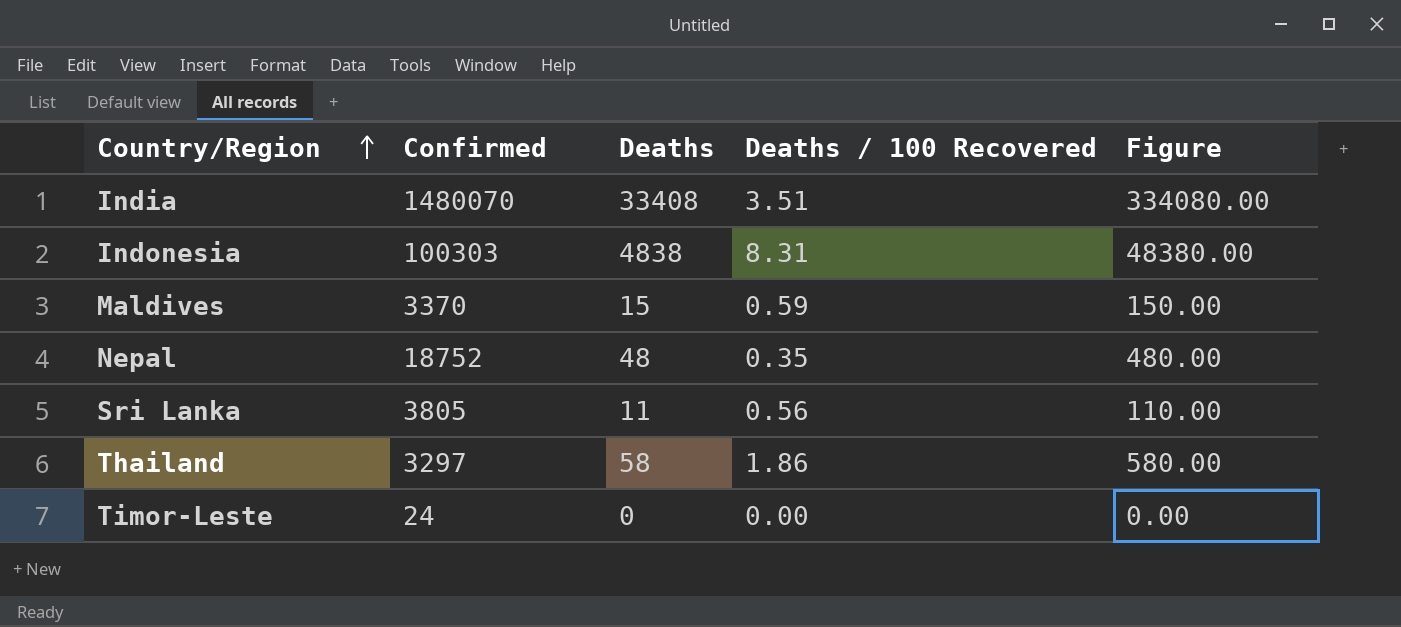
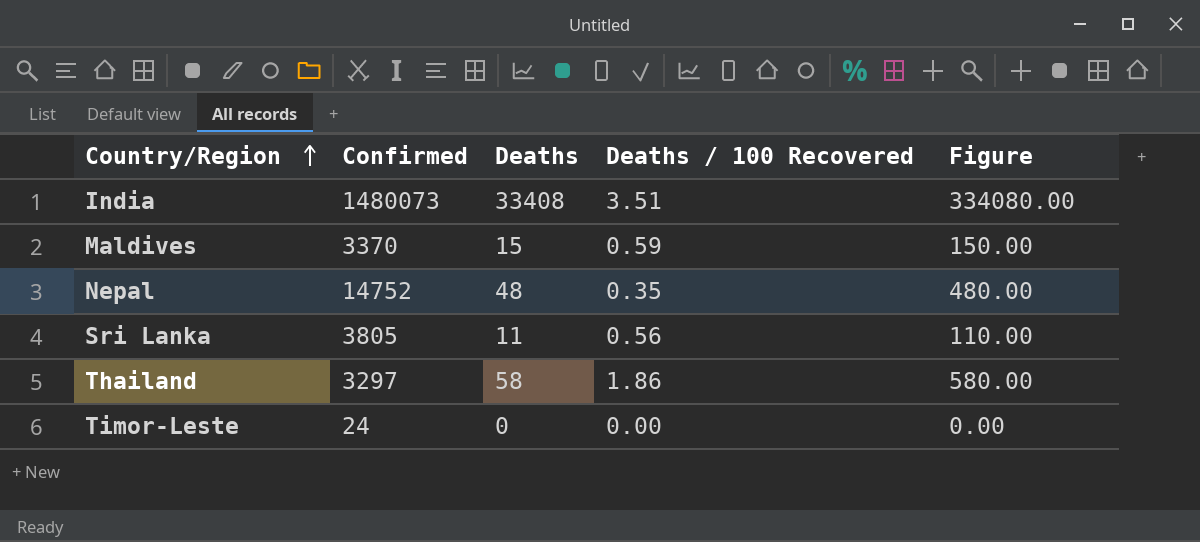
row Indonesia: 100303 | 4838 | 8.31 | 48380.00 -> none
India | Confirmed: 1480070 -> 1480073
Nepal | Confirmed: 18752 -> 14752

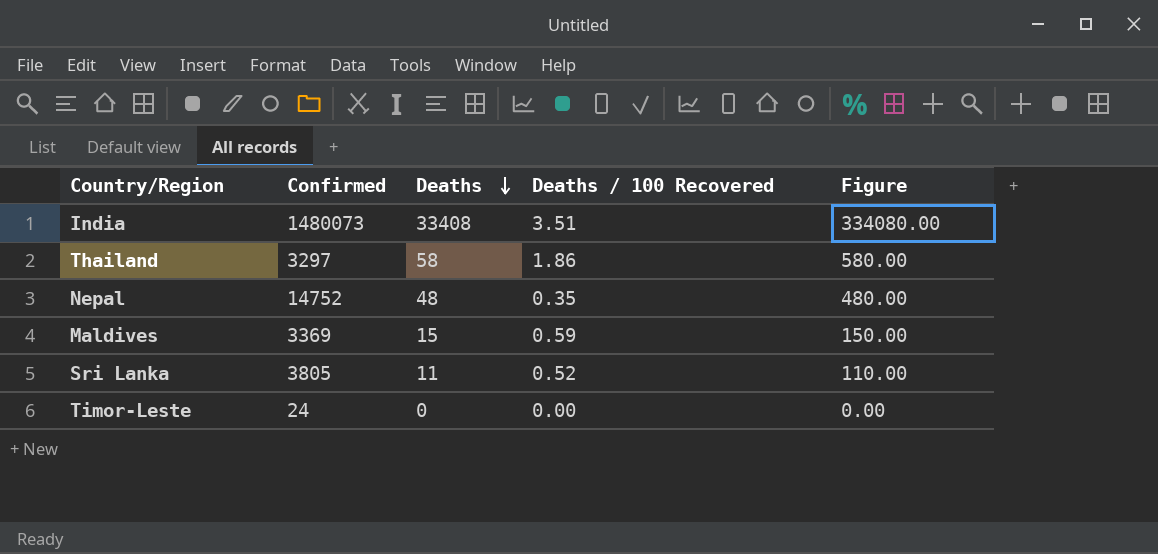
row order: Country/Region ascending -> Deaths descending
Maldives | Confirmed: 3370 -> 3369
Sri Lanka | Deaths / 100 Recovered: 0.56 -> 0.52

